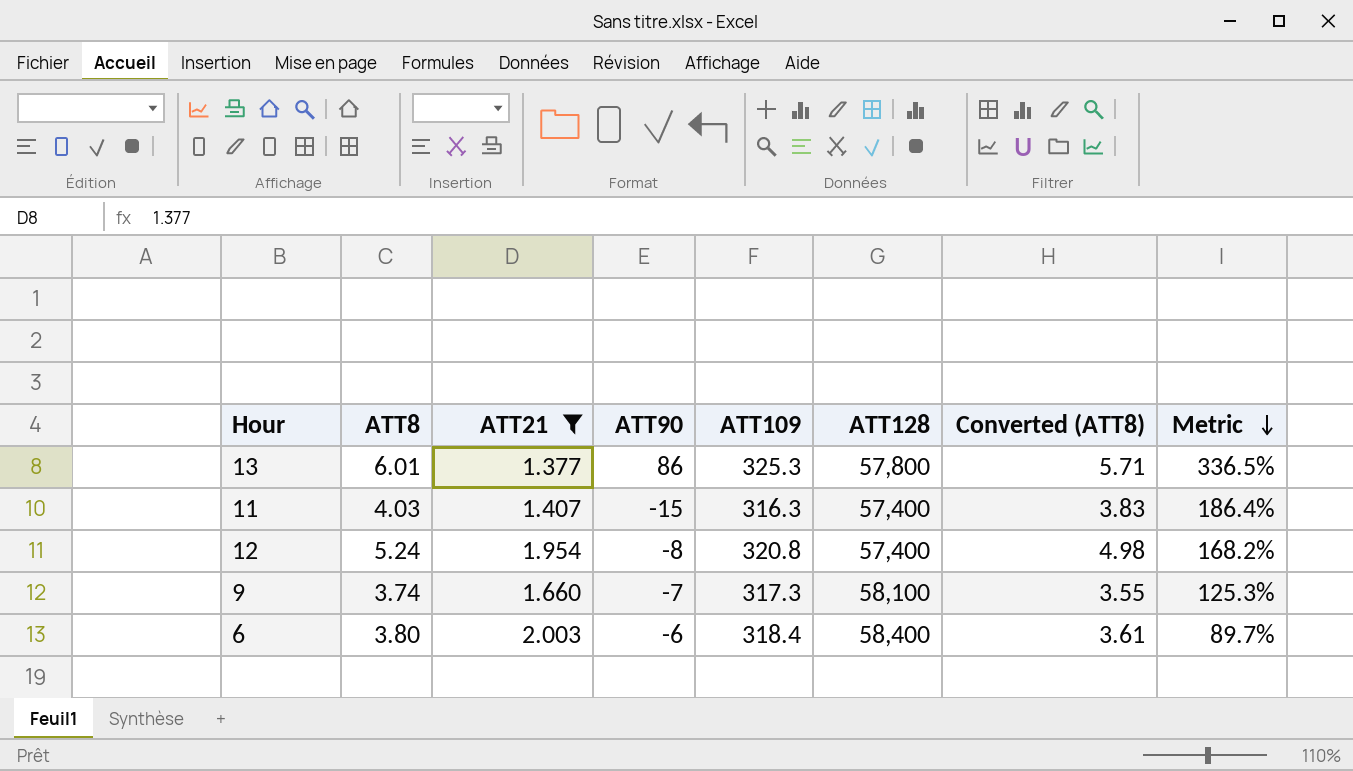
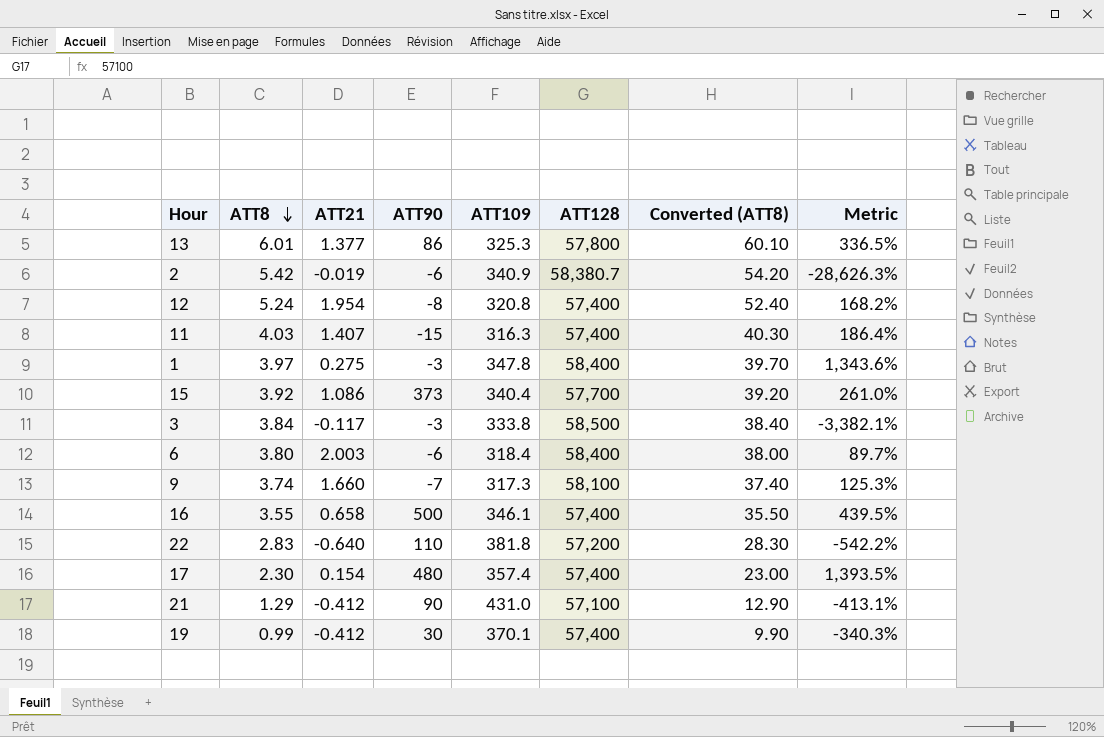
filter: ATT21 >= 1.377 -> none
row order: Metric descending -> ATT8 descending
column Converted (ATT8) | formula: [ATT8] * 0.95 -> [ATT8] * 10

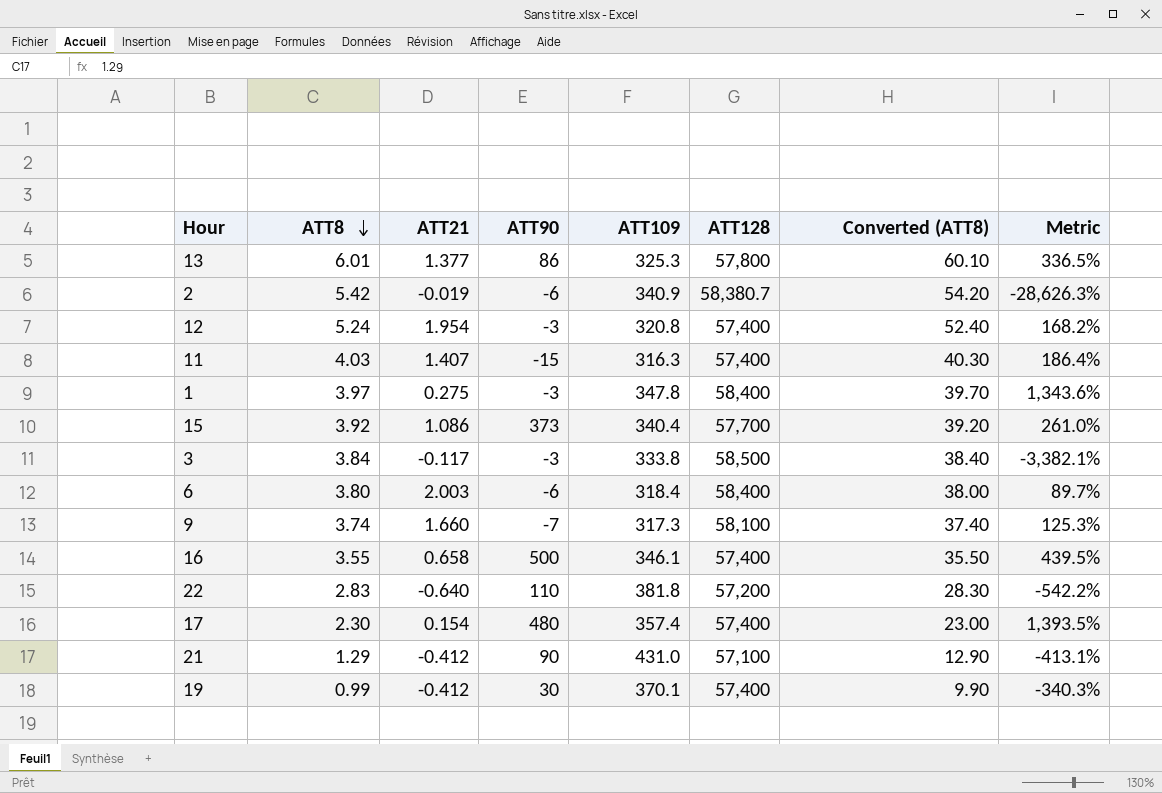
12 | ATT90: -8 -> -3

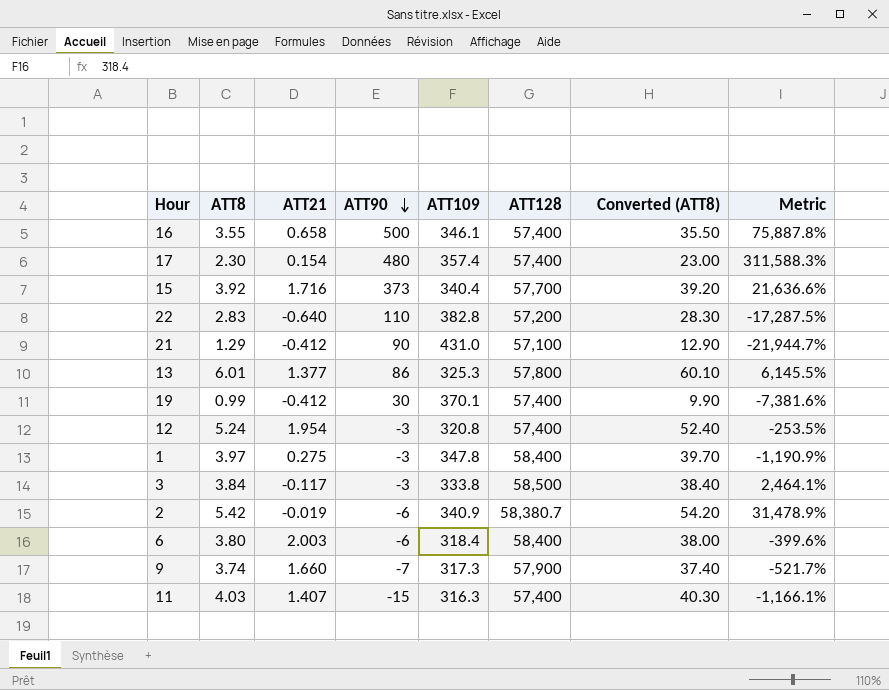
row order: ATT8 descending -> ATT90 descending
column Metric | formula: ([ATT8] - [ATT21]) / [ATT21] -> ([ATT90] - [ATT21]) / [ATT21]
15 | ATT21: 1.086 -> 1.716
22 | ATT109: 381.8 -> 382.8
9 | ATT128: 58,100 -> 57,900

